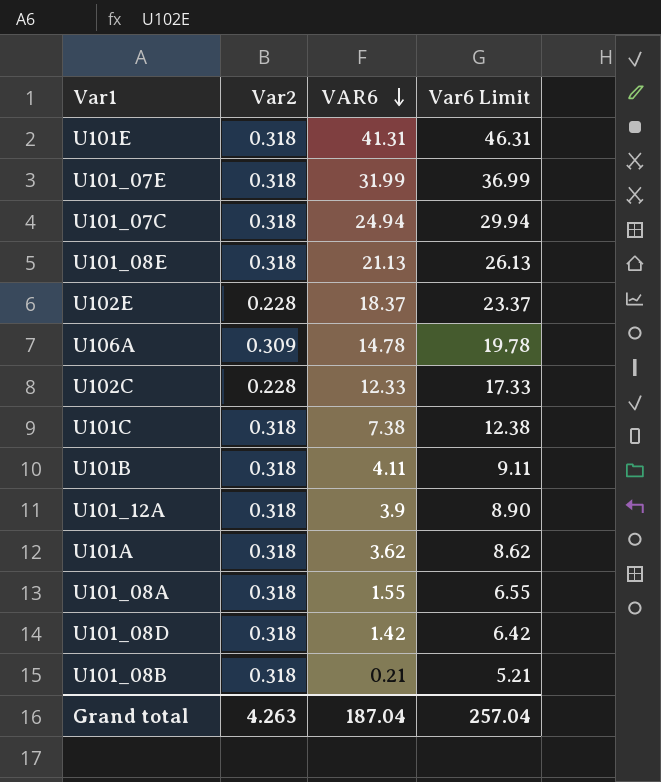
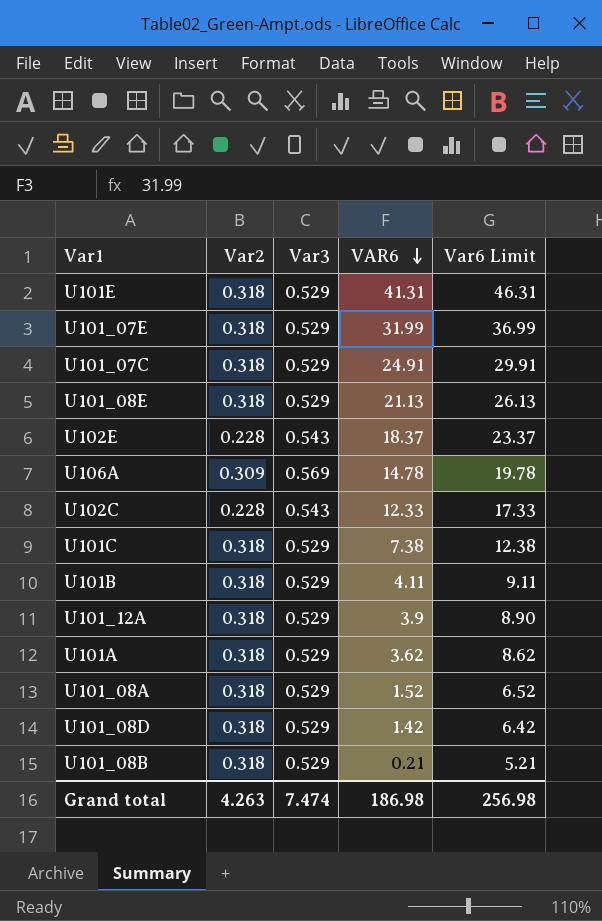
column Var3 | position: none -> 3
U101_07C | VAR6: 24.94 -> 24.91
U101_07C | Var6 Limit: 29.94 -> 29.91
U101_08A | VAR6: 1.55 -> 1.52
U101_08A | Var6 Limit: 6.55 -> 6.52
Grand total | VAR6: 187.04 -> 186.98
Grand total | Var6 Limit: 257.04 -> 256.98

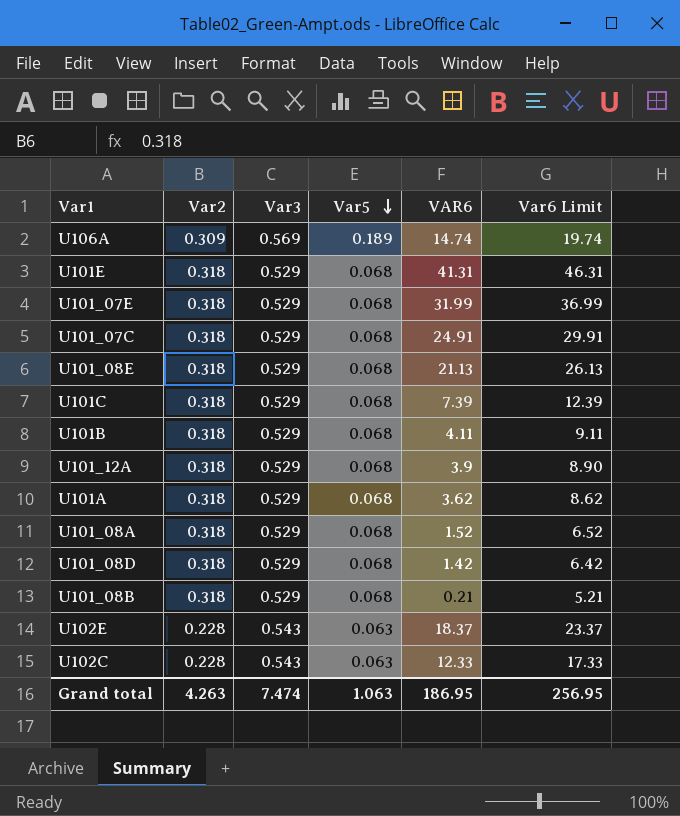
row order: VAR6 descending -> Var5 descending
column Var5 | position: none -> 4
U106A | VAR6: 14.78 -> 14.74
U106A | Var6 Limit: 19.78 -> 19.74
U101C | VAR6: 7.38 -> 7.39
U101C | Var6 Limit: 12.38 -> 12.39
Grand total | VAR6: 186.98 -> 186.95
Grand total | Var6 Limit: 256.98 -> 256.95

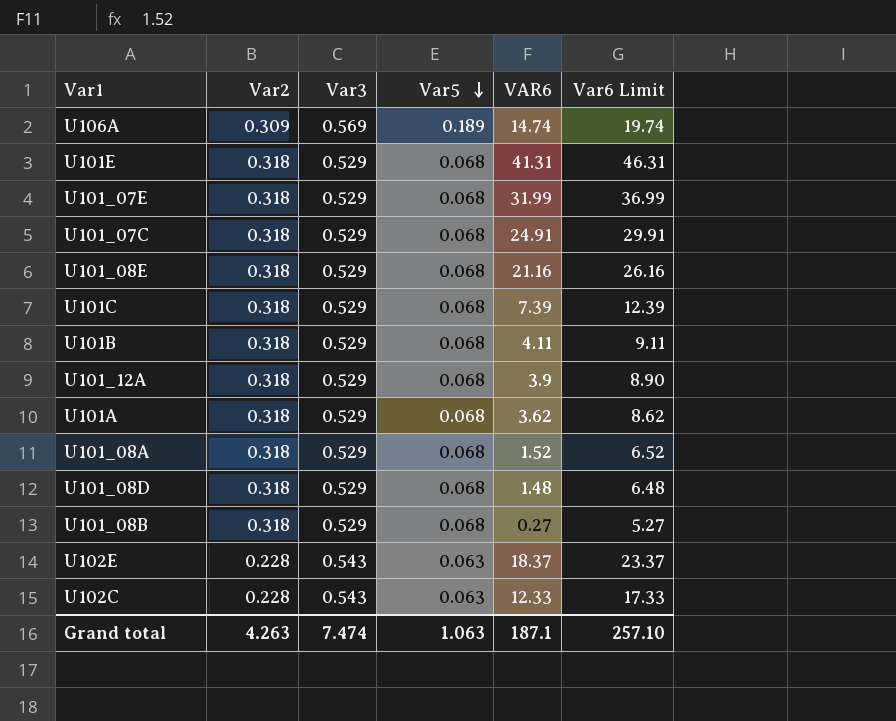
U101_08E | VAR6: 21.13 -> 21.16
U101_08E | Var6 Limit: 26.13 -> 26.16
U101_08D | VAR6: 1.42 -> 1.48
U101_08D | Var6 Limit: 6.42 -> 6.48
U101_08B | VAR6: 0.21 -> 0.27
U101_08B | Var6 Limit: 5.21 -> 5.27
Grand total | VAR6: 186.95 -> 187.1
Grand total | Var6 Limit: 256.95 -> 257.10

